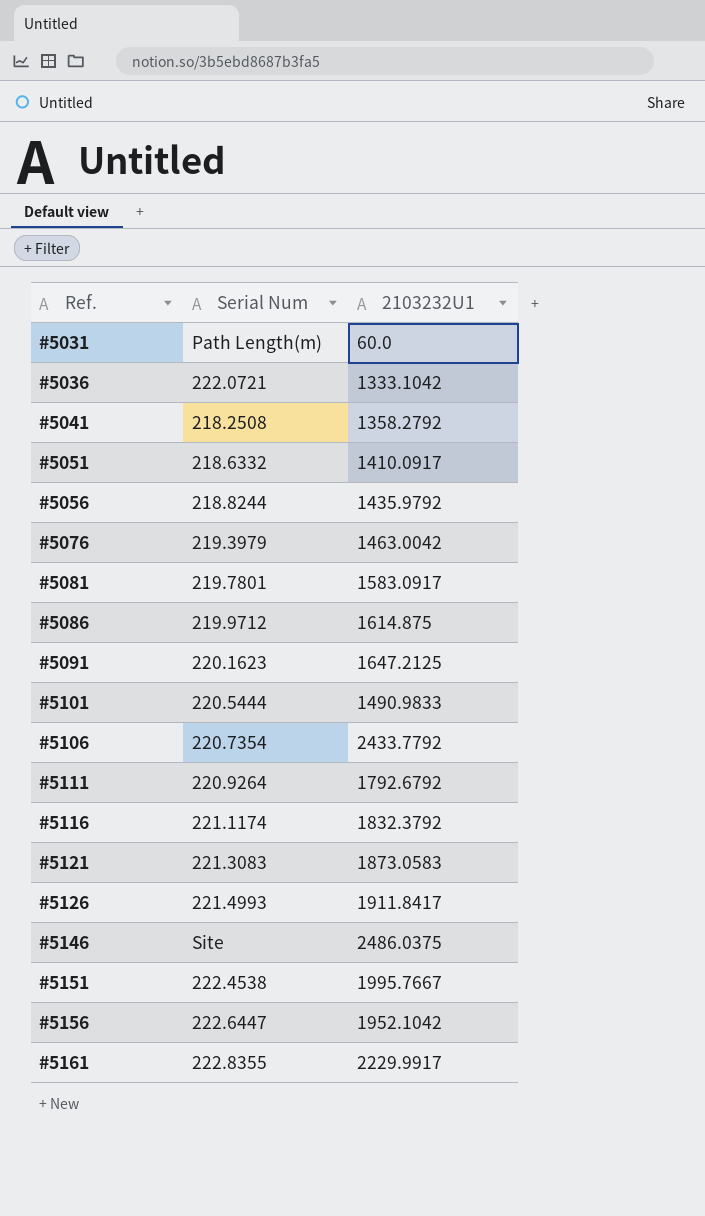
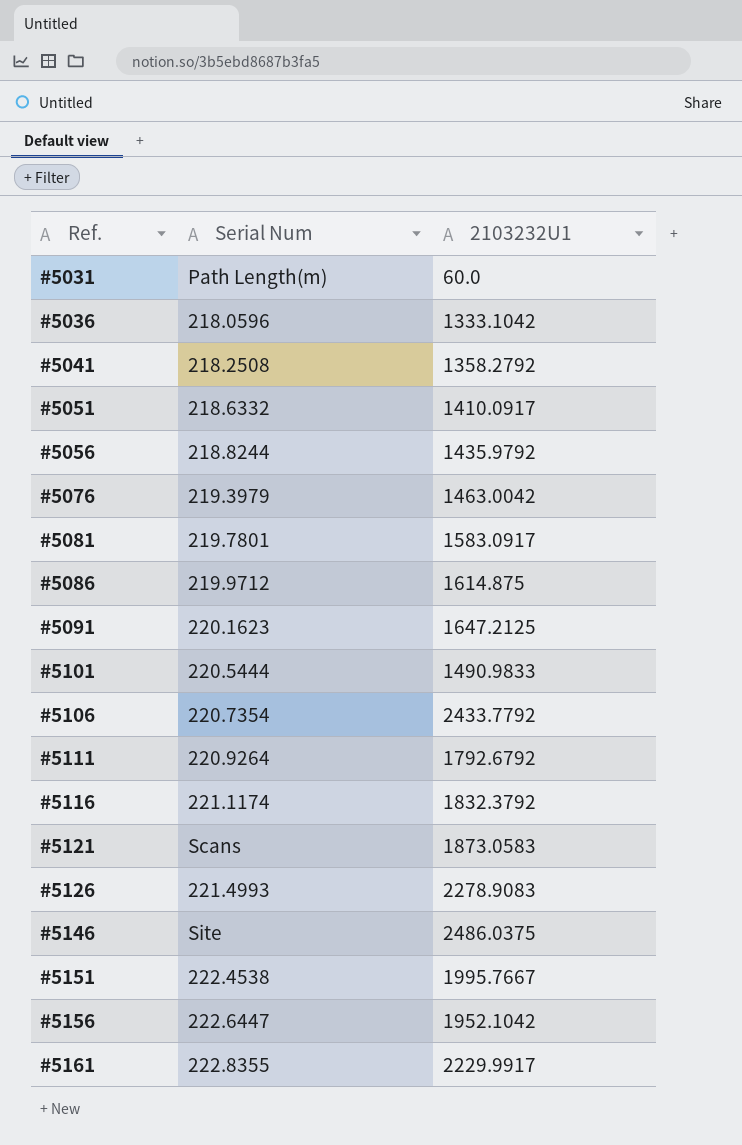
#5036 | Serial Num: 222.0721 -> 218.0596
#5121 | Serial Num: 221.3083 -> Scans
#5126 | 2103232U1: 1911.8417 -> 2278.9083

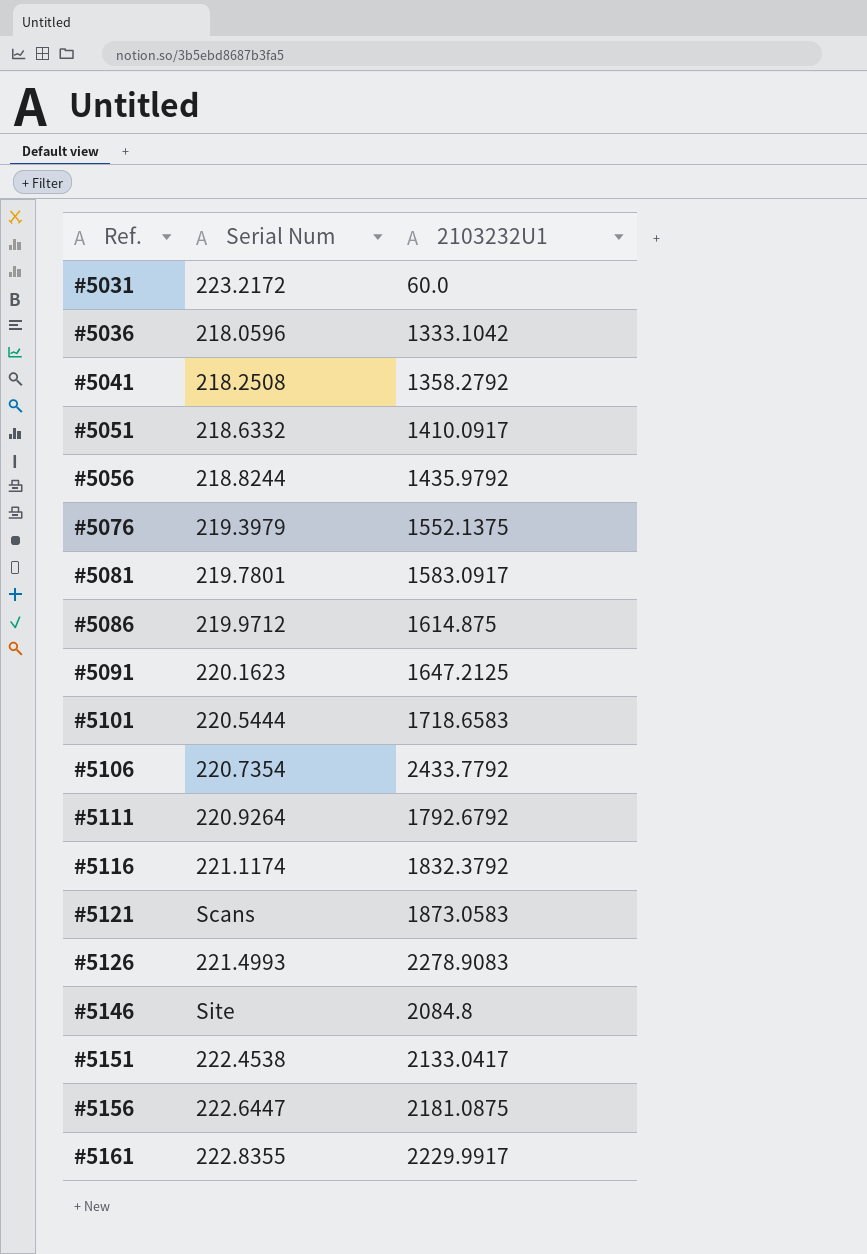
#5031 | Serial Num: Path Length(m) -> 223.2172
#5076 | 2103232U1: 1463.0042 -> 1552.1375
#5101 | 2103232U1: 1490.9833 -> 1718.6583
#5146 | 2103232U1: 2486.0375 -> 2084.8
#5151 | 2103232U1: 1995.7667 -> 2133.0417
#5156 | 2103232U1: 1952.1042 -> 2181.0875

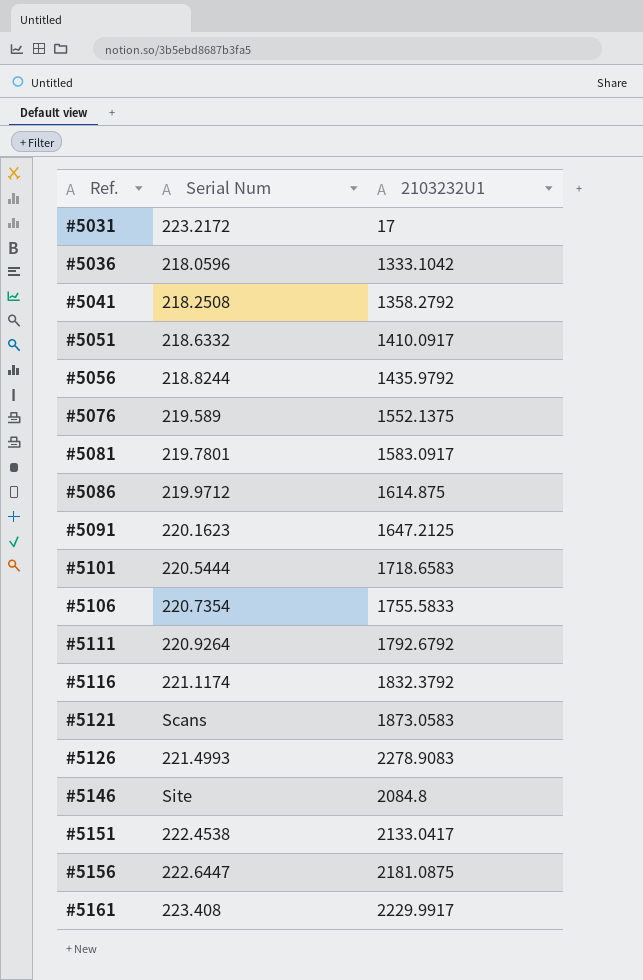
#5031 | 2103232U1: 60.0 -> 17
#5076 | Serial Num: 219.3979 -> 219.589
#5106 | 2103232U1: 2433.7792 -> 1755.5833
#5161 | Serial Num: 222.8355 -> 223.408

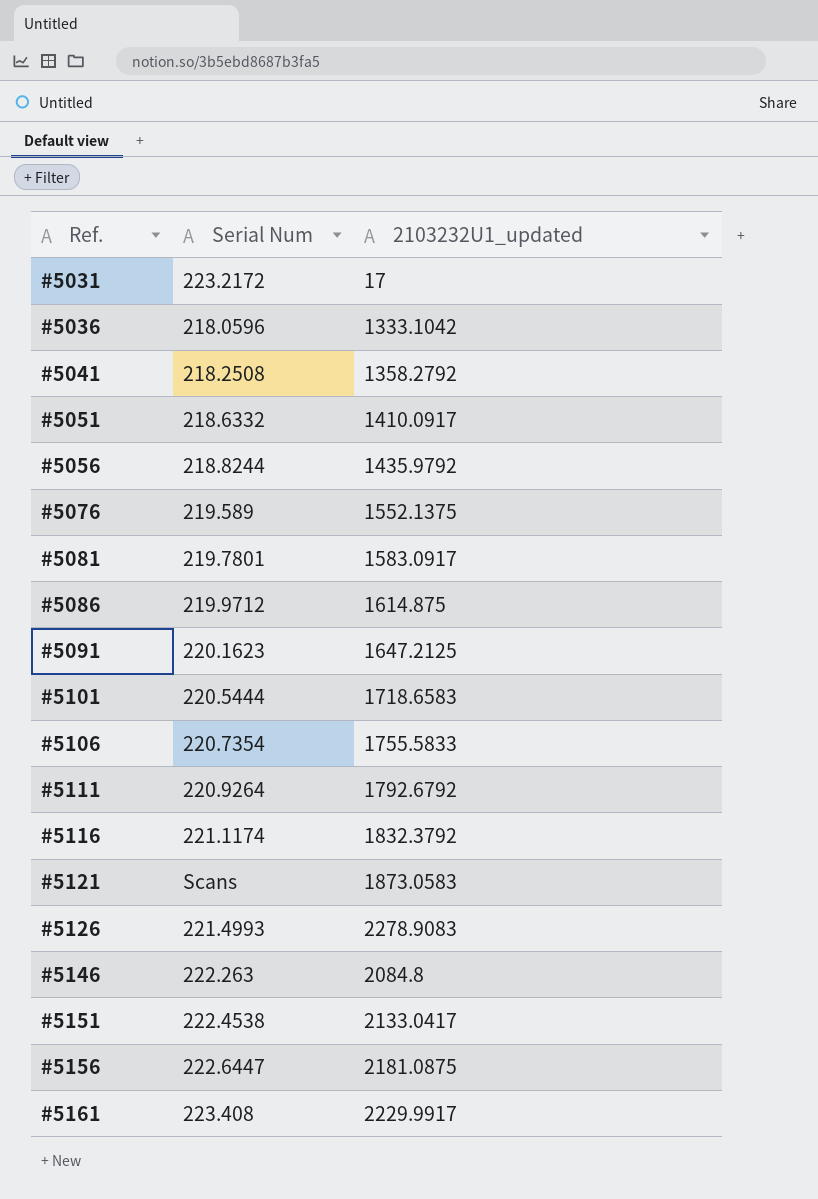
column name: 2103232U1 -> 2103232U1_updated
#5146 | Serial Num: Site -> 222.263

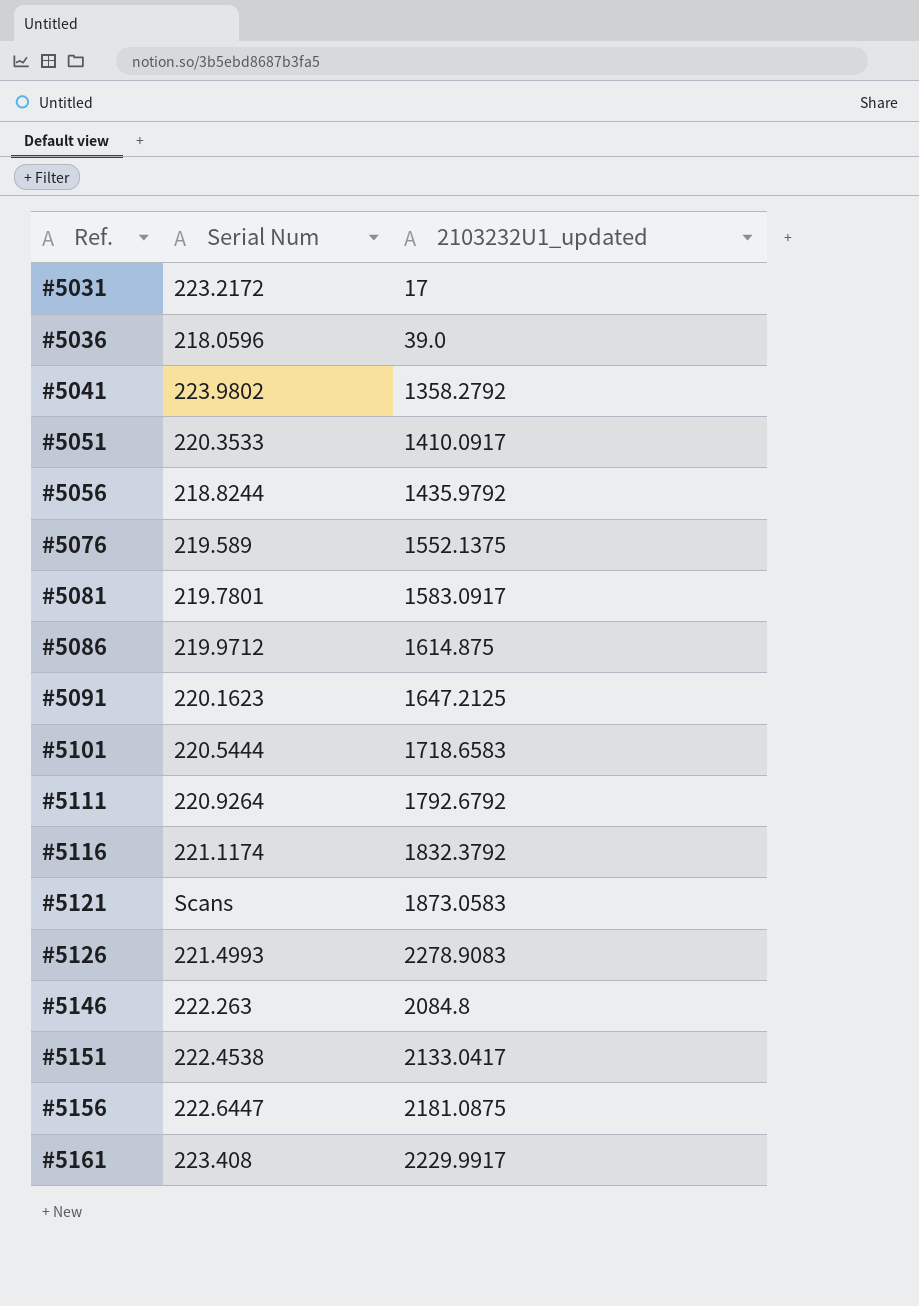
row #5106: 220.7354 | 1755.5833 -> none
#5036 | 2103232U1_updated: 1333.1042 -> 39.0
#5041 | Serial Num: 218.2508 -> 223.9802
#5051 | Serial Num: 218.6332 -> 220.3533

